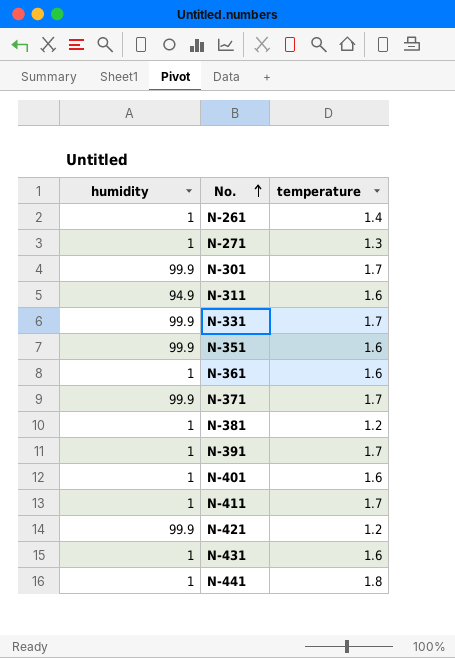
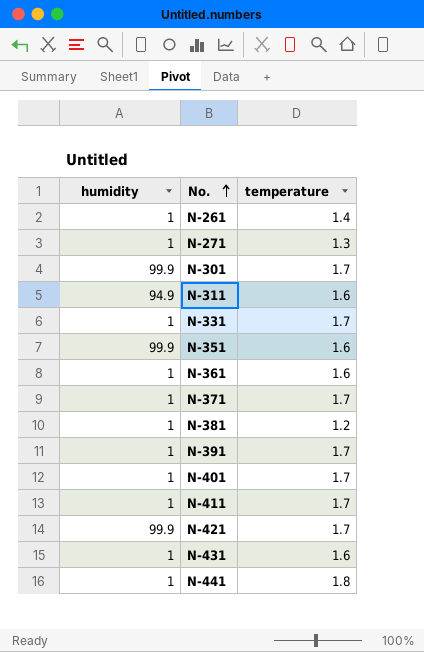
N-331 | humidity: 99.9 -> 1
N-371 | humidity: 99.9 -> 1
N-401 | temperature: 1.6 -> 1.7
N-421 | temperature: 1.2 -> 1.7

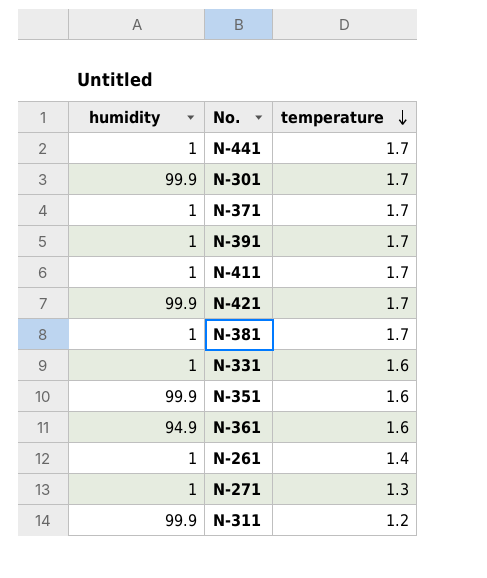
row order: No. ascending -> temperature descending
row N-401: 1 | 1.7 -> none
row N-431: 1 | 1.6 -> none
N-441 | temperature: 1.8 -> 1.7
N-381 | temperature: 1.2 -> 1.7
N-331 | temperature: 1.7 -> 1.6
N-361 | humidity: 1 -> 94.9
N-311 | humidity: 94.9 -> 99.9
N-311 | temperature: 1.6 -> 1.2

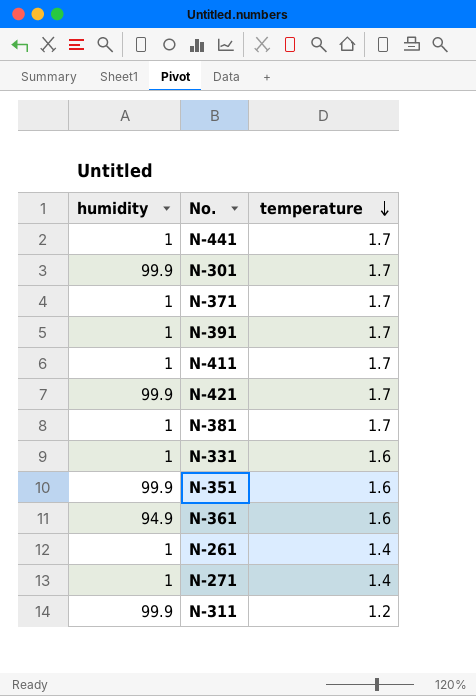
N-271 | temperature: 1.3 -> 1.4

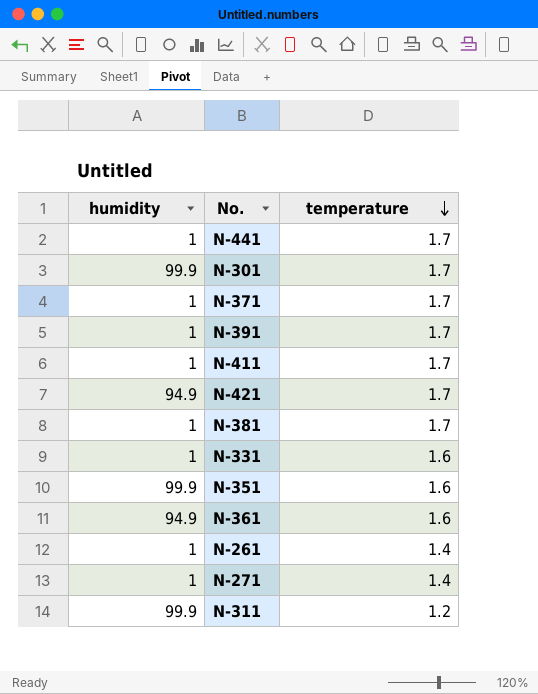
N-421 | humidity: 99.9 -> 94.9

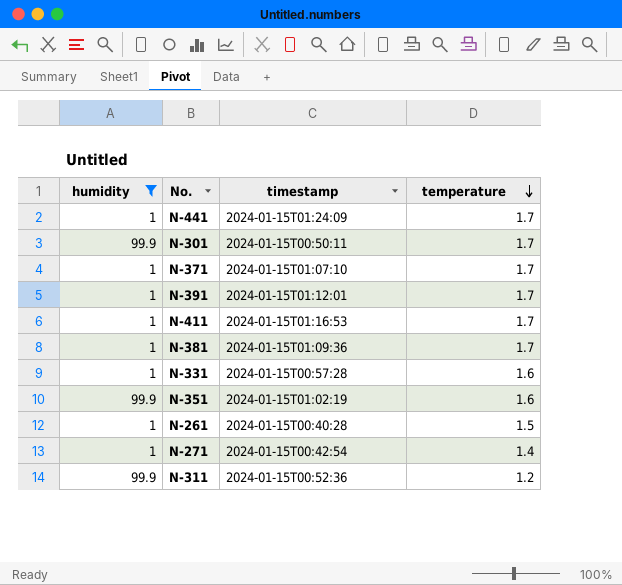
filter: none -> humidity != 94.9
column timestamp | position: none -> 3
N-261 | temperature: 1.4 -> 1.5

